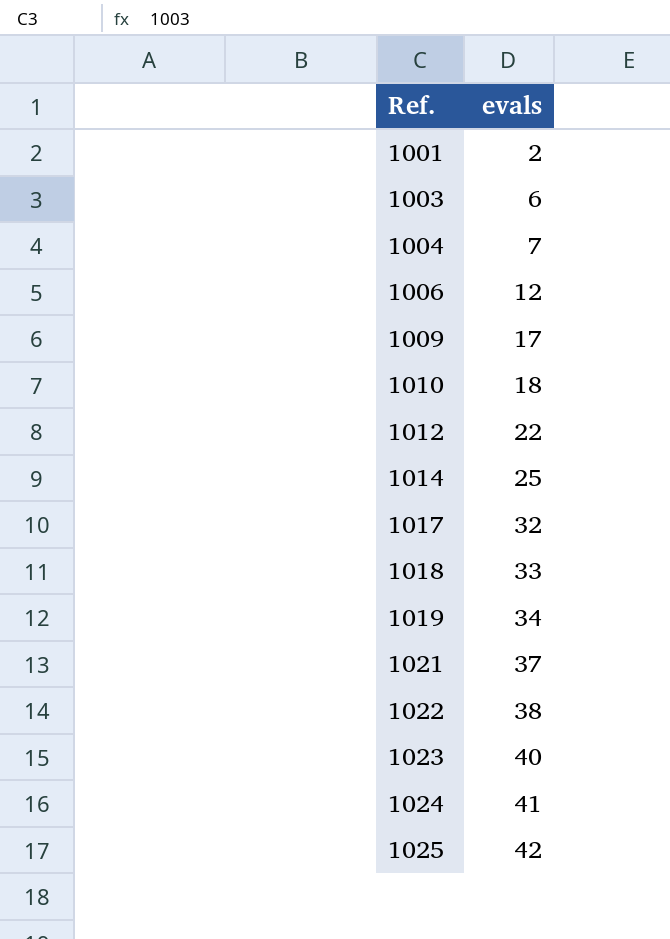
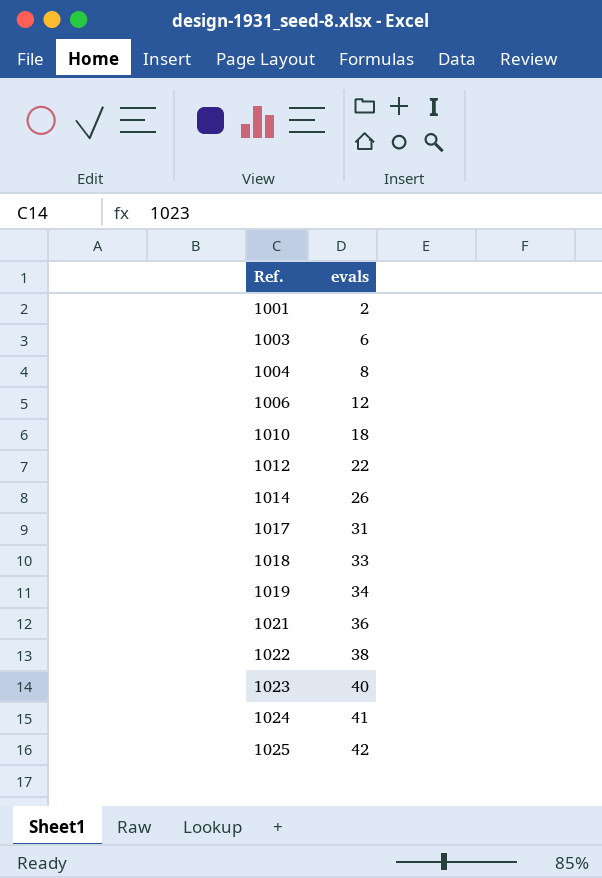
row 1009: 17 -> none
1004 | evals: 7 -> 8
1014 | evals: 25 -> 26
1017 | evals: 32 -> 31
1021 | evals: 37 -> 36

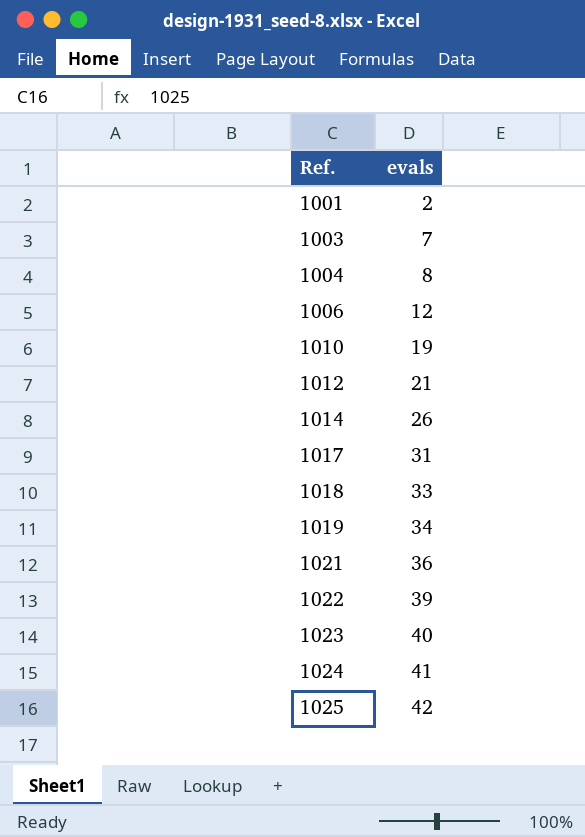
1003 | evals: 6 -> 7
1010 | evals: 18 -> 19
1012 | evals: 22 -> 21
1022 | evals: 38 -> 39

